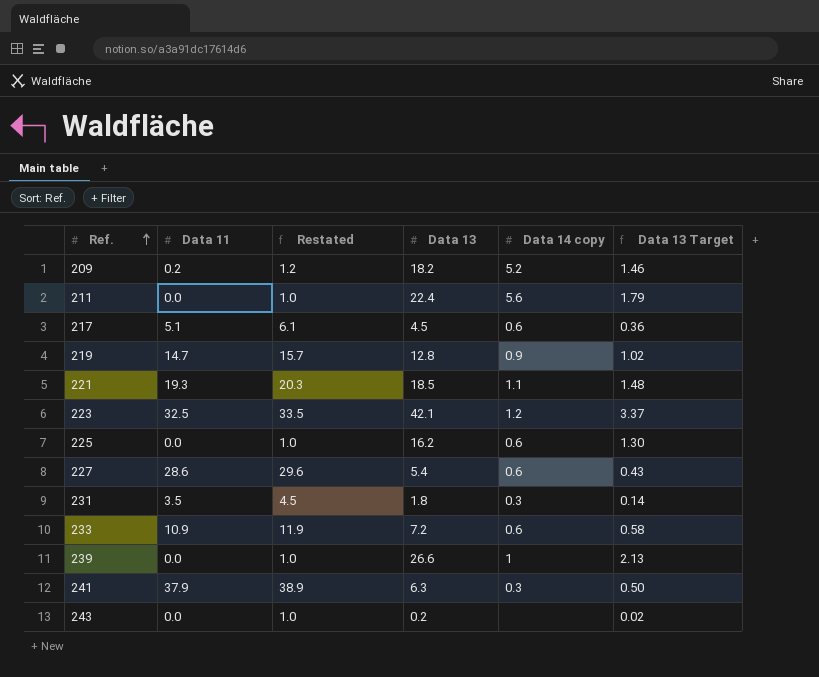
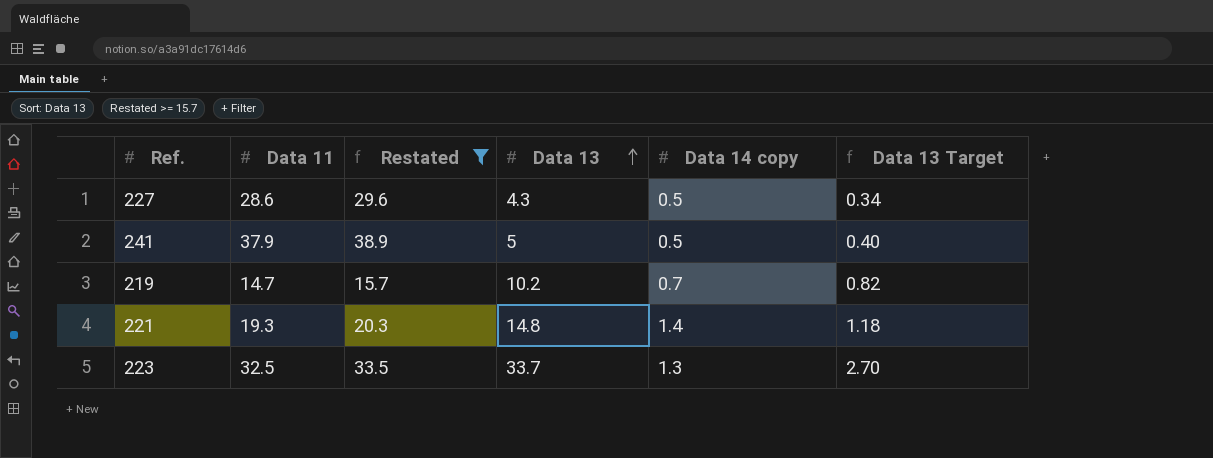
filter: none -> Restated >= 15.7
row order: Ref. ascending -> Data 13 ascending
227 | Data 13: 5.4 -> 4.3
227 | Data 14 copy: 0.6 -> 0.5
227 | Data 13 Target: 0.43 -> 0.34
241 | Data 13: 6.3 -> 5
241 | Data 14 copy: 0.3 -> 0.5
241 | Data 13 Target: 0.50 -> 0.40
219 | Data 13: 12.8 -> 10.2
219 | Data 14 copy: 0.9 -> 0.7
219 | Data 13 Target: 1.02 -> 0.82
221 | Data 13: 18.5 -> 14.8
221 | Data 14 copy: 1.1 -> 1.4
221 | Data 13 Target: 1.48 -> 1.18
223 | Data 13: 42.1 -> 33.7
223 | Data 14 copy: 1.2 -> 1.3
223 | Data 13 Target: 3.37 -> 2.70

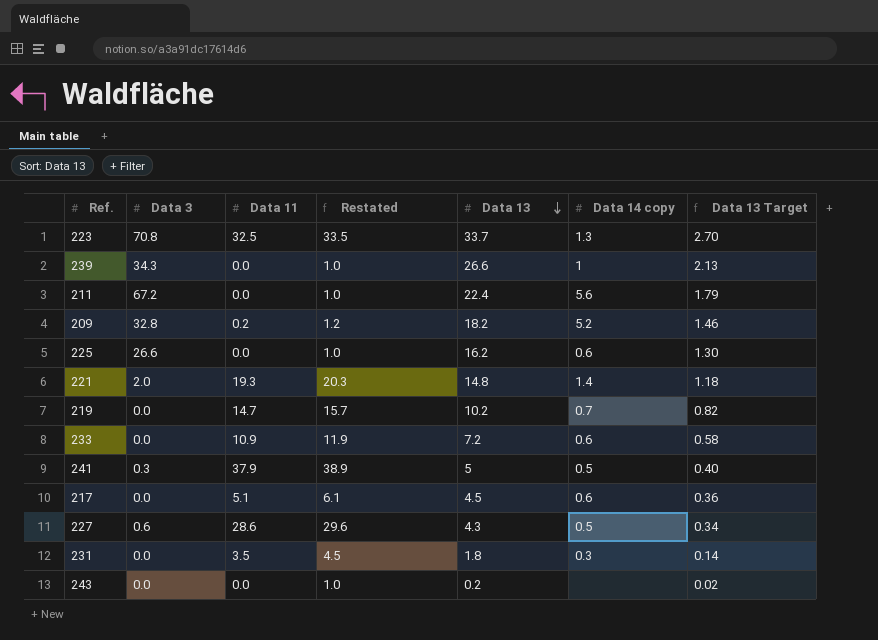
filter: Restated >= 15.7 -> none
row order: Data 13 ascending -> Data 13 descending
column Data 3 | position: none -> 2

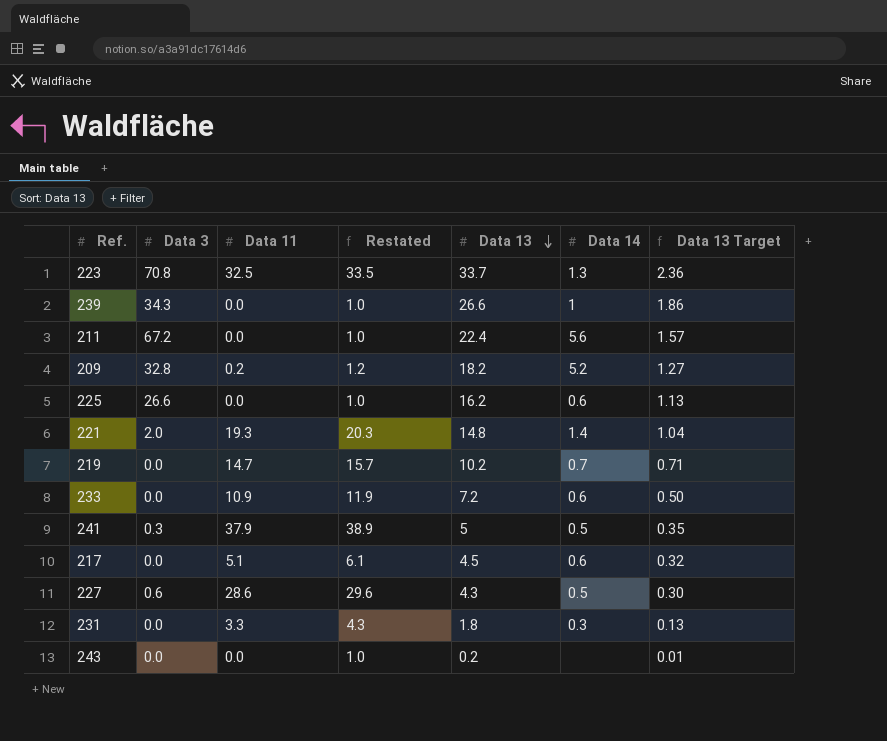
column name: Data 14 copy -> Data 14
column Data 13 Target | formula: [Data 13] * 0.08 -> [Data 13] * 0.07
231 | Data 11: 3.5 -> 3.3
231 | Restated: 4.5 -> 4.3

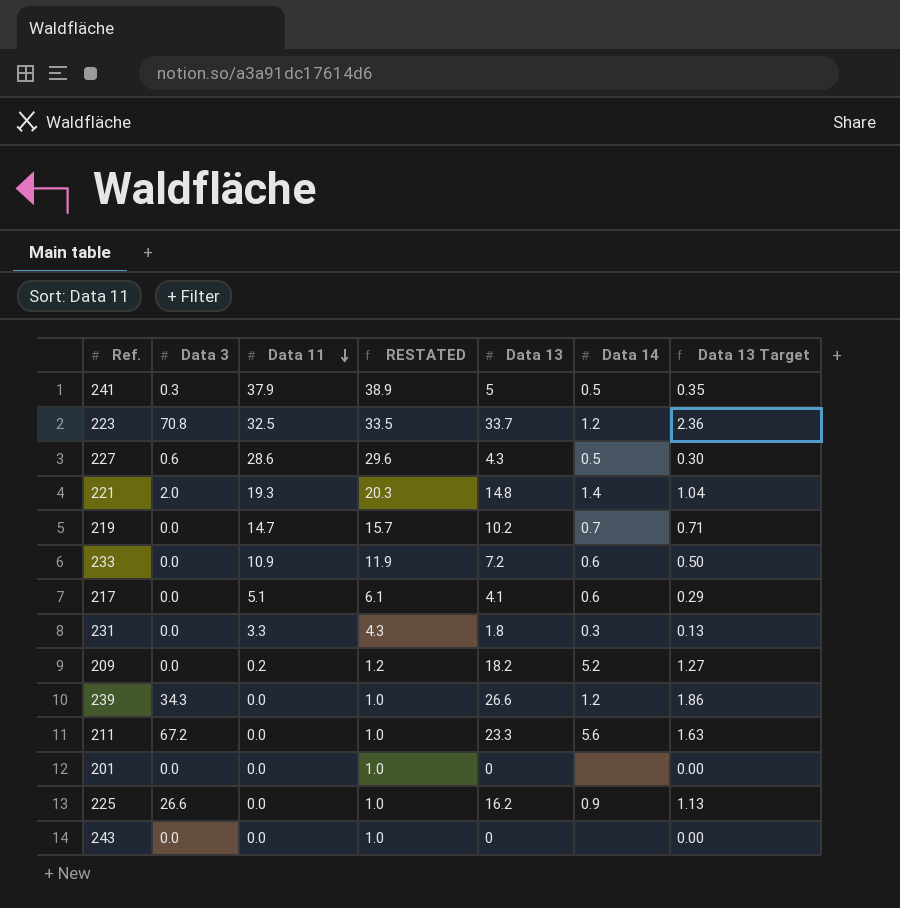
row order: Data 13 descending -> Data 11 descending
column name: Restated -> RESTATED
223 | Data 14: 1.3 -> 1.2
217 | Data 13: 4.5 -> 4.1
217 | Data 13 Target: 0.32 -> 0.29
209 | Data 3: 32.8 -> 0.0
239 | Data 14: 1 -> 1.2
211 | Data 13: 22.4 -> 23.3
211 | Data 13 Target: 1.57 -> 1.63
row 201: none -> 0.0 | 0.0 | 1.0 | 0 | none | 0.00
225 | Data 14: 0.6 -> 0.9
243 | Data 13: 0.2 -> 0
243 | Data 13 Target: 0.01 -> 0.00

